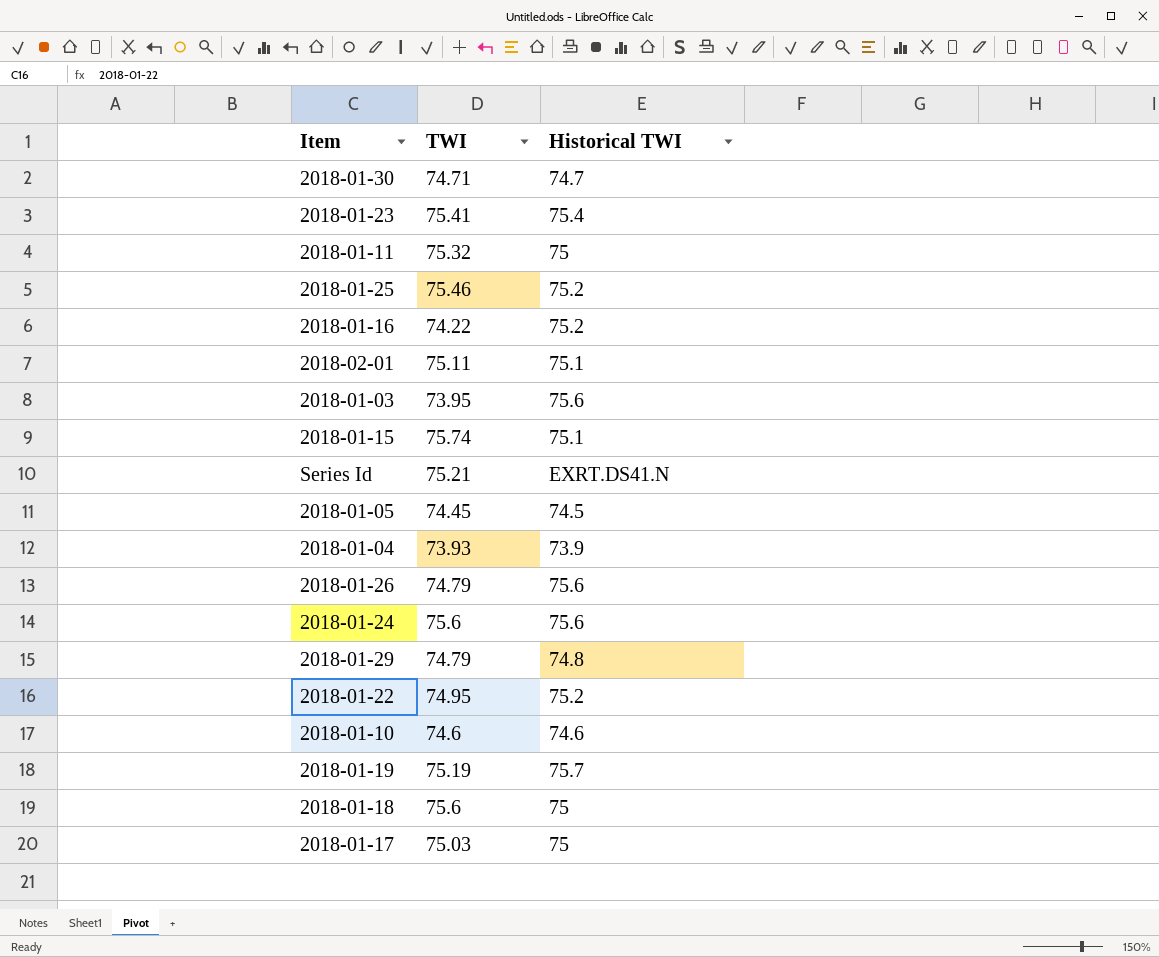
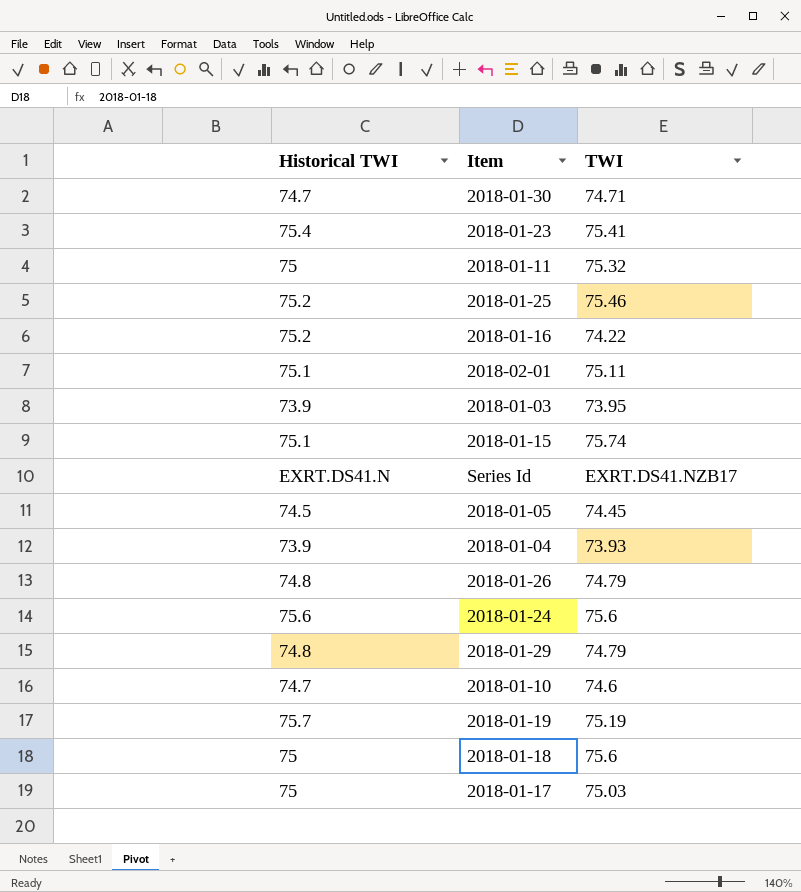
column Historical TWI | position: 3 -> 1
row 2018-01-22: 74.95 | 75.2 -> none
2018-01-03 | Historical TWI: 75.6 -> 73.9
Series Id | TWI: 75.21 -> EXRT.DS41.NZB17
2018-01-26 | Historical TWI: 75.6 -> 74.8
2018-01-10 | Historical TWI: 74.6 -> 74.7

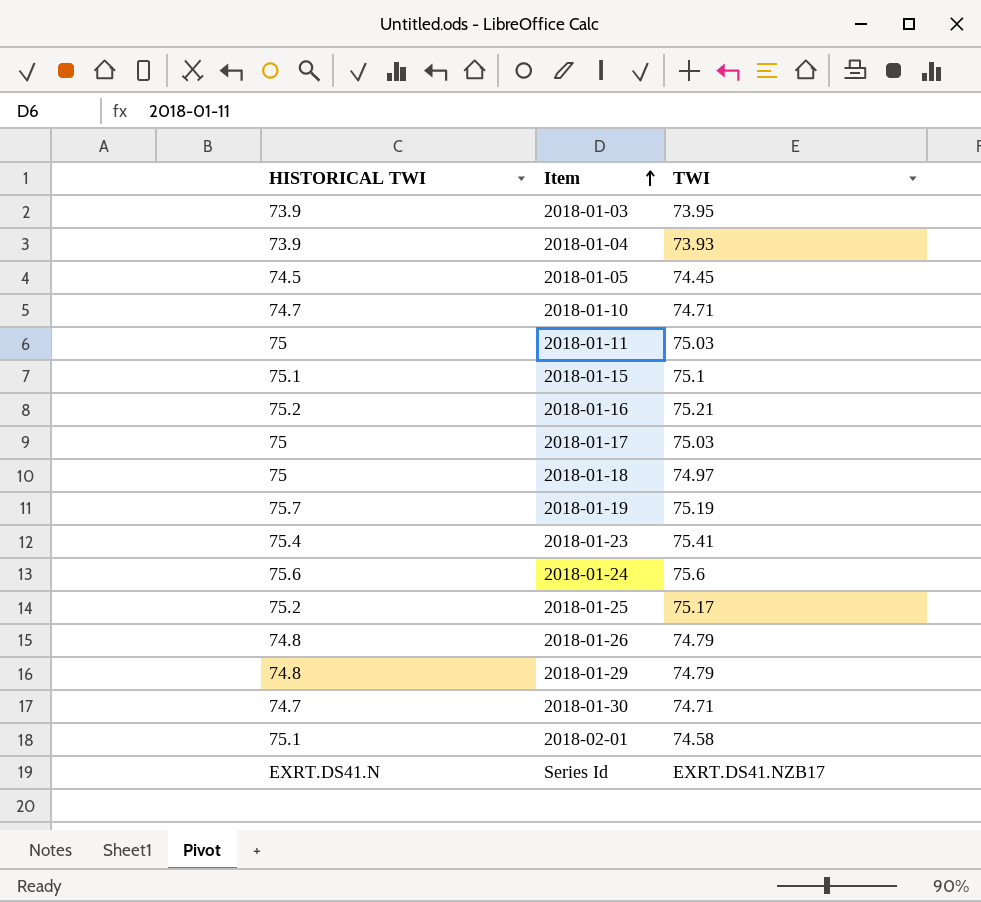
row order: none -> Item ascending
column name: Historical TWI -> HISTORICAL TWI
2018-01-10 | TWI: 74.6 -> 74.71
2018-01-11 | TWI: 75.32 -> 75.03
2018-01-15 | TWI: 75.74 -> 75.1
2018-01-16 | TWI: 74.22 -> 75.21
2018-01-18 | TWI: 75.6 -> 74.97
2018-01-25 | TWI: 75.46 -> 75.17
2018-02-01 | TWI: 75.11 -> 74.58

